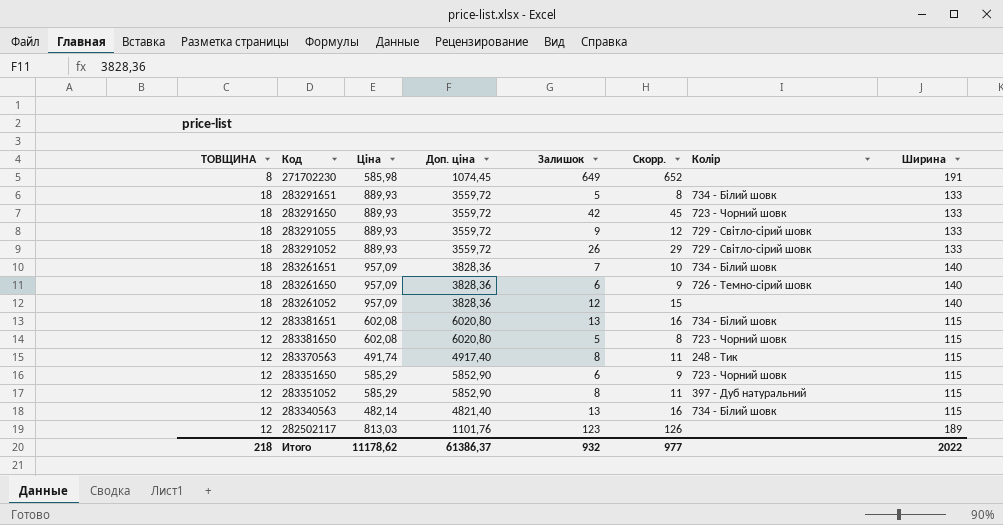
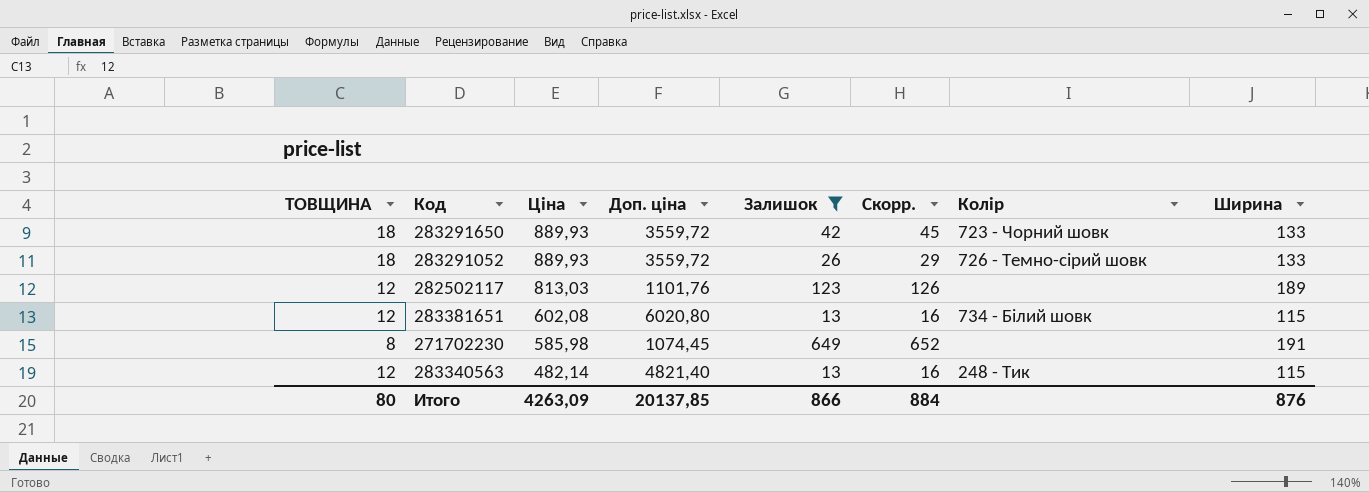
filter: none -> Залишок >= 13
row order: none -> Ціна descending
283291052 | Колір: 729 - Світло-сірий шовк -> 726 - Темно-сірий шовк
283340563 | Колір: 734 - Білий шовк -> 248 - Тик
Итого | ТОВЩИНА: 218 -> 80
Итого | Ціна: 11178,62 -> 4263,09
Итого | Доп. ціна: 61386,37 -> 20137,85
Итого | Залишок: 932 -> 866
Итого | Скорр.: 977 -> 884
Итого | Ширина: 2022 -> 876

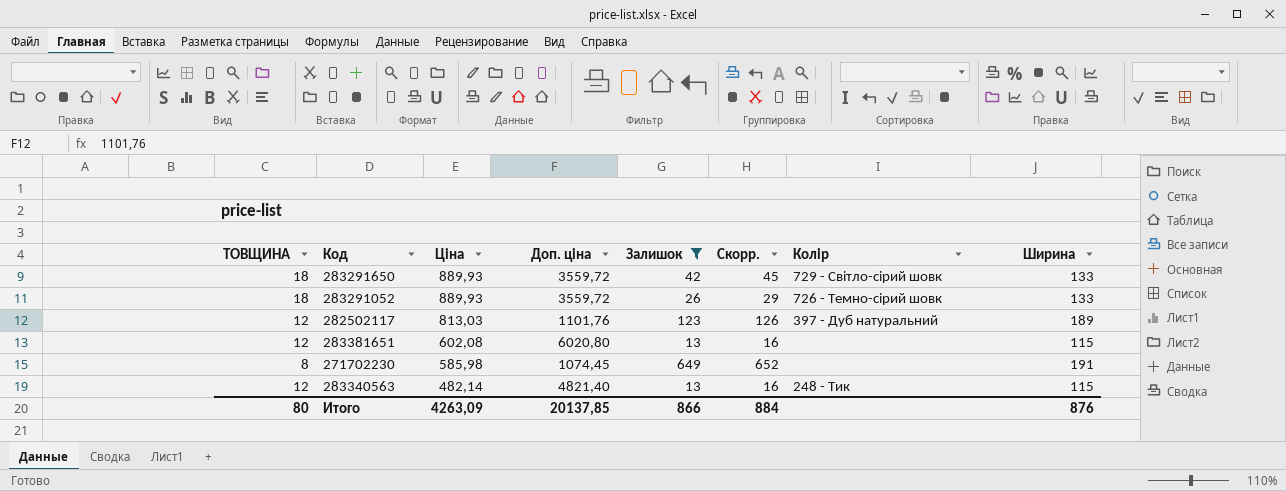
283291650 | Колір: 723 - Чорний шовк -> 729 - Світло-сірий шовк
282502117 | Колір: none -> 397 - Дуб натуральний
283381651 | Колір: 734 - Білий шовк -> none

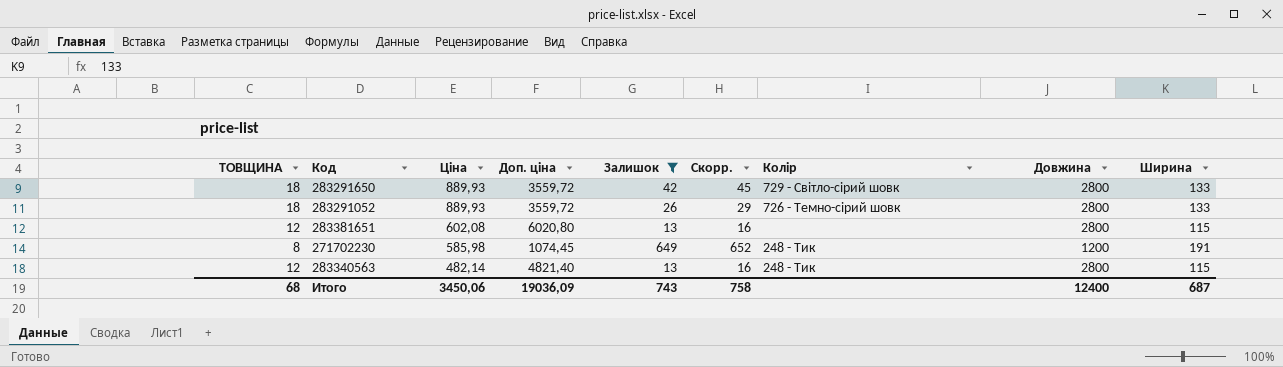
column Довжина | position: none -> 8
row 282502117: 12 | 813,03 | 1101,76 | 123 | 126 | 397 - Дуб натуральний | 189 -> none
271702230 | Колір: none -> 248 - Тик
Итого | ТОВЩИНА: 80 -> 68
Итого | Ціна: 4263,09 -> 3450,06
Итого | Доп. ціна: 20137,85 -> 19036,09
Итого | Залишок: 866 -> 743
Итого | Скорр.: 884 -> 758
Итого | Ширина: 876 -> 687

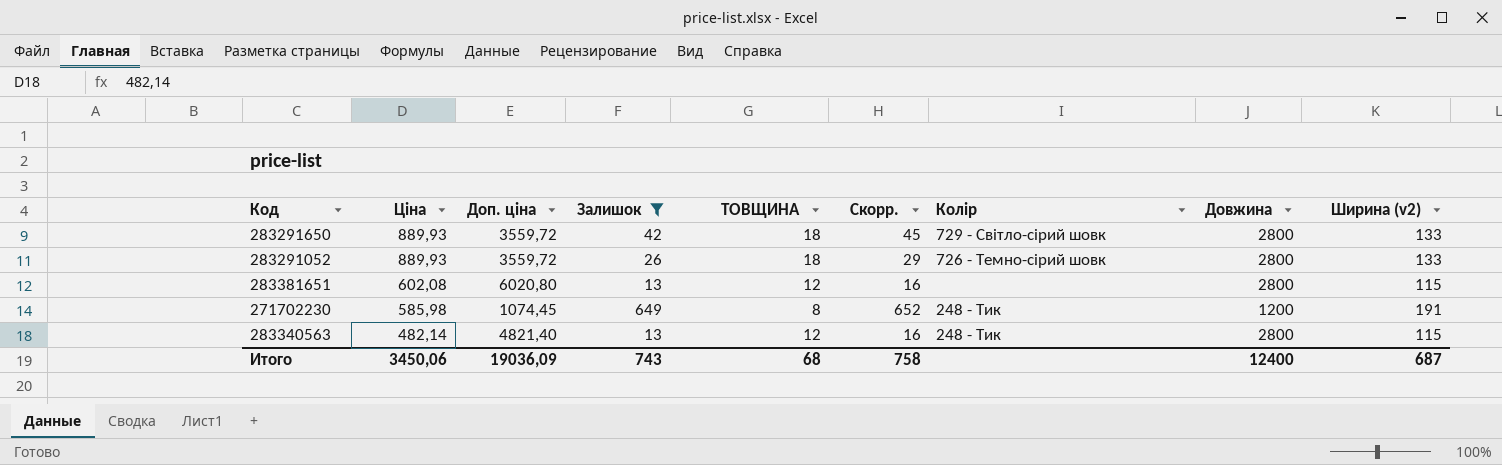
column ТОВЩИНА | position: 1 -> 5
column name: Ширина -> Ширина (v2)

